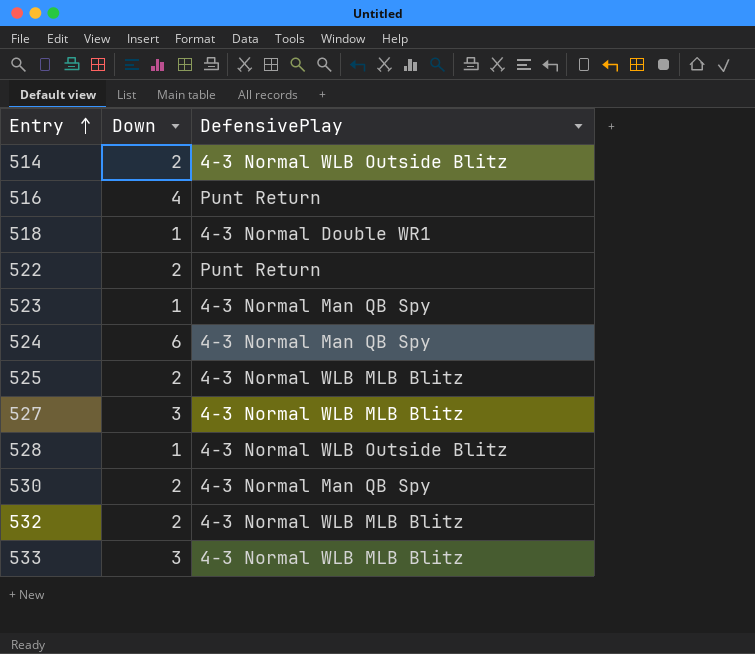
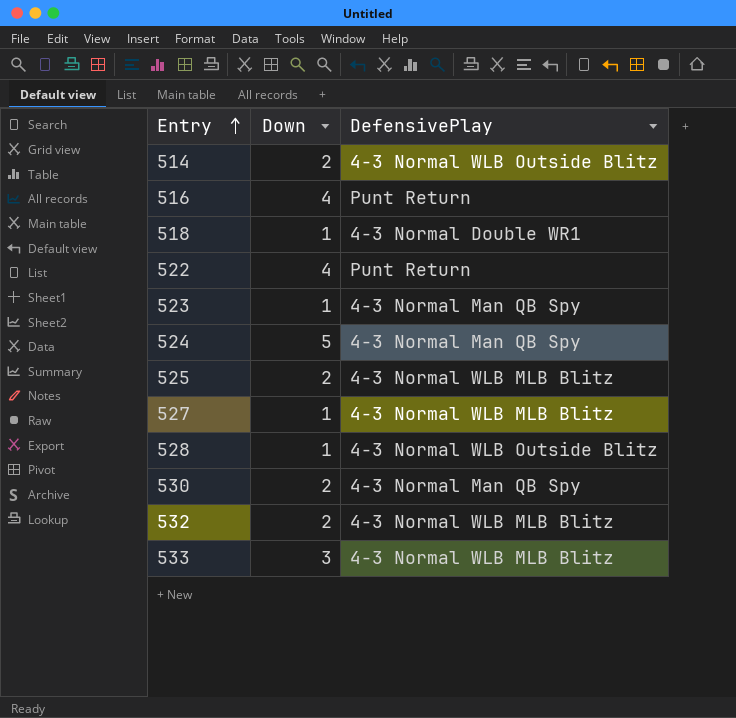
522 | Down: 2 -> 4
524 | Down: 6 -> 5
527 | Down: 3 -> 1

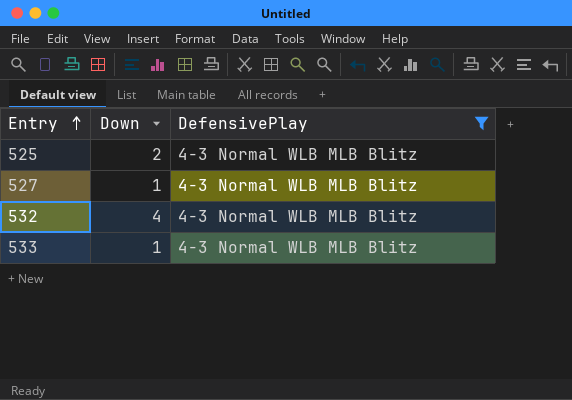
filter: none -> DefensivePlay = 4-3 Normal WLB MLB Blitz
532 | Down: 2 -> 4
533 | Down: 3 -> 1

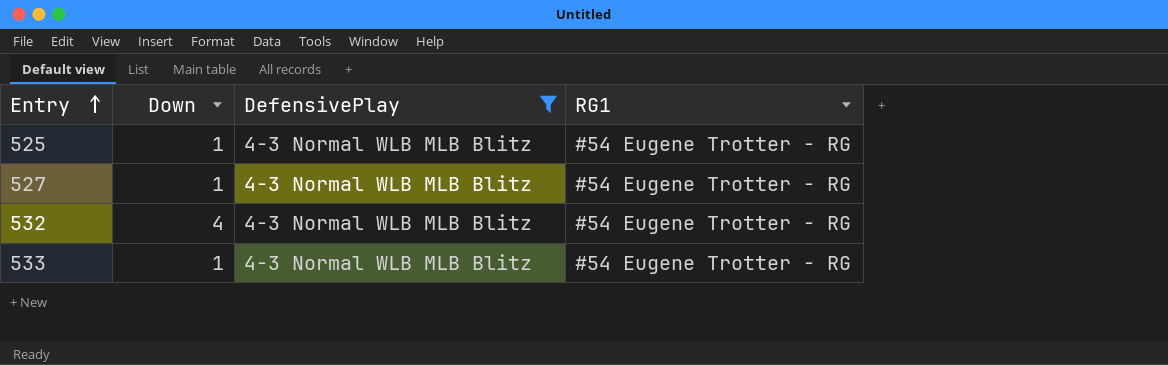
column RG1 | position: none -> 4
525 | Down: 2 -> 1

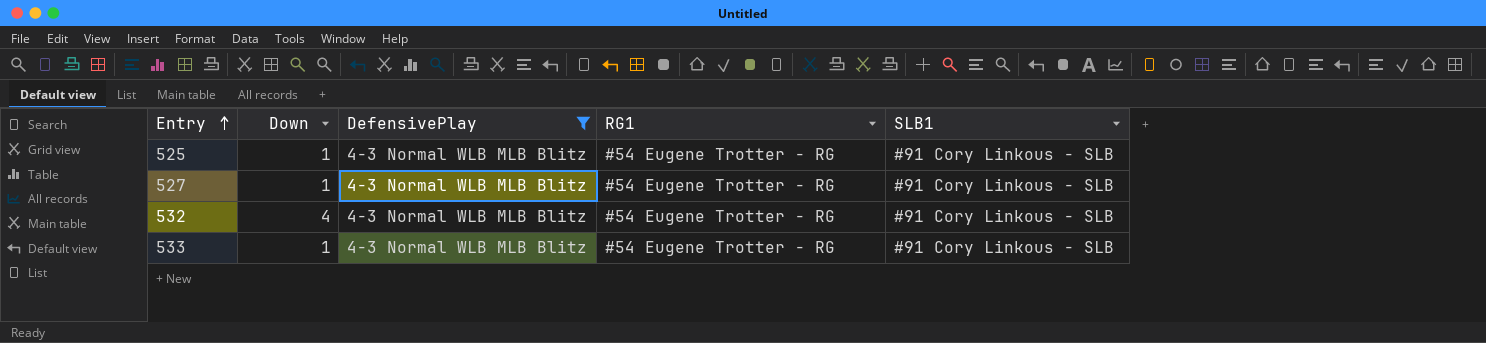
column SLB1 | position: none -> 5

